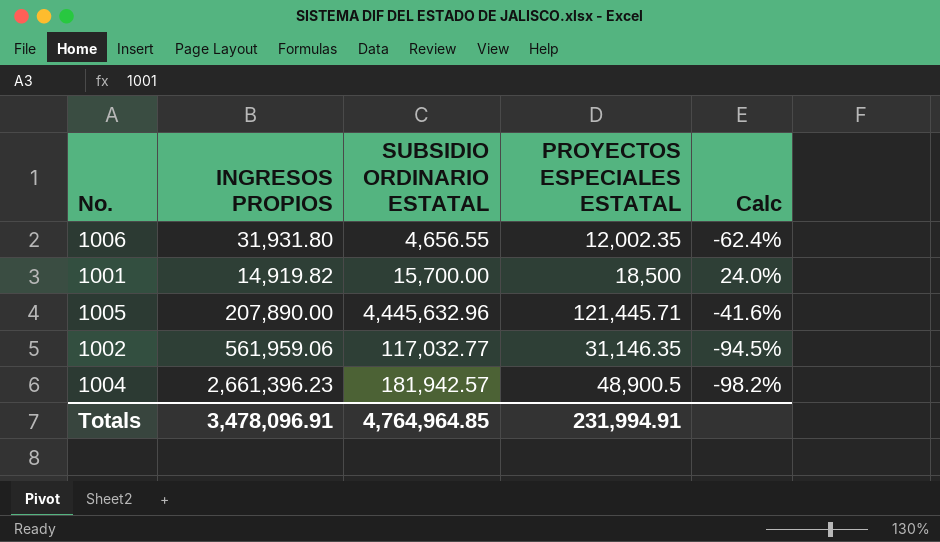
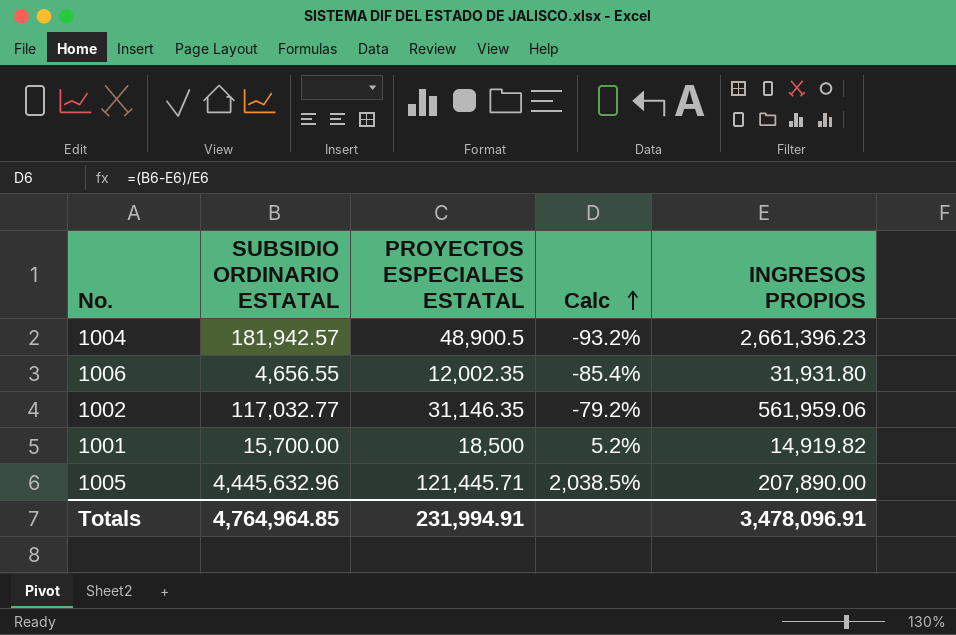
row order: none -> Calc ascending
column Calc | formula: ([PROYECTOS ESPECIALES ESTATAL] - [INGRESOS PROPIOS]) / [INGRESOS PROPIOS] -> ([SUBSIDIO ORDINARIO ESTATAL] - [INGRESOS PROPIOS]) / [INGRESOS PROPIOS]
column INGRESOS PROPIOS | position: 2 -> 5

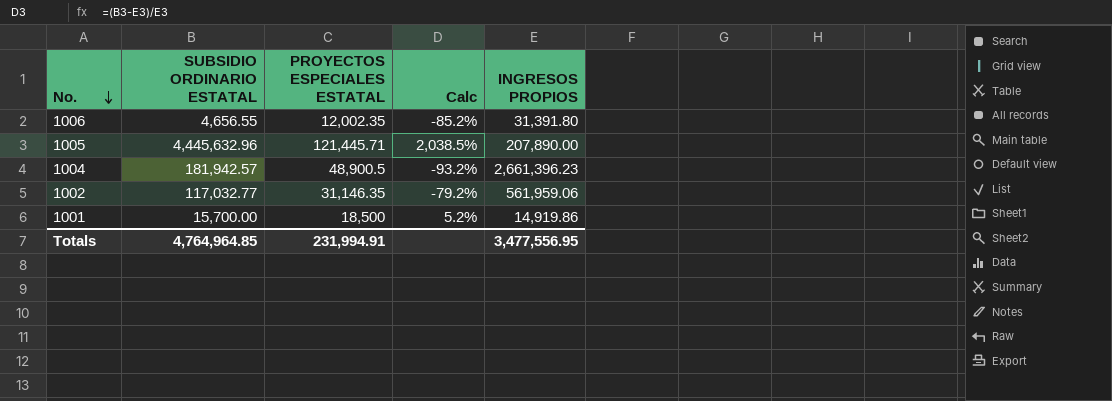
row order: Calc ascending -> No. descending
1006 | Calc: -85.4% -> -85.2%
1006 | INGRESOS PROPIOS: 31,931.80 -> 31,391.80
1001 | INGRESOS PROPIOS: 14,919.82 -> 14,919.86
Totals | INGRESOS PROPIOS: 3,478,096.91 -> 3,477,556.95

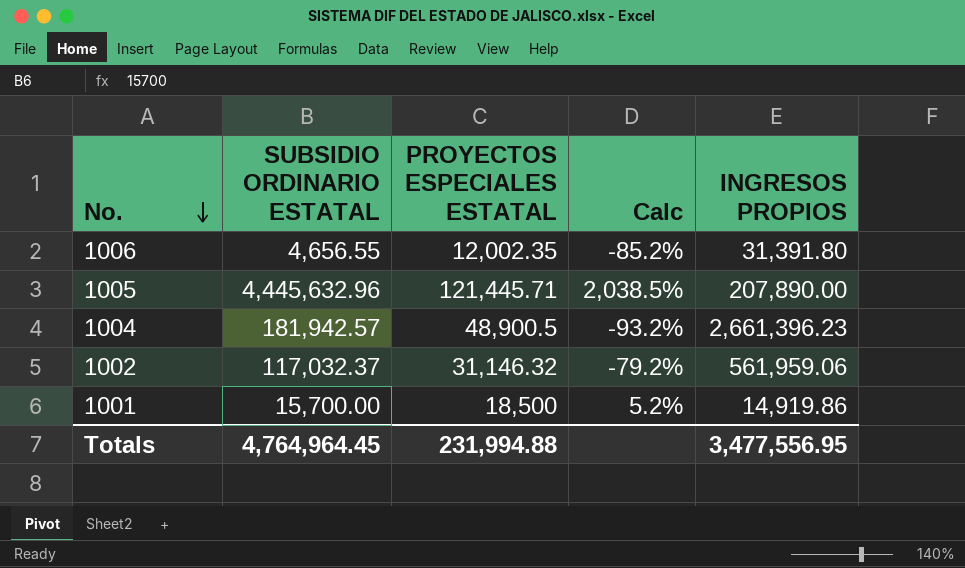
1002 | SUBSIDIO ORDINARIO ESTATAL: 117,032.77 -> 117,032.37
1002 | PROYECTOS ESPECIALES ESTATAL: 31,146.35 -> 31,146.32
Totals | SUBSIDIO ORDINARIO ESTATAL: 4,764,964.85 -> 4,764,964.45
Totals | PROYECTOS ESPECIALES ESTATAL: 231,994.91 -> 231,994.88

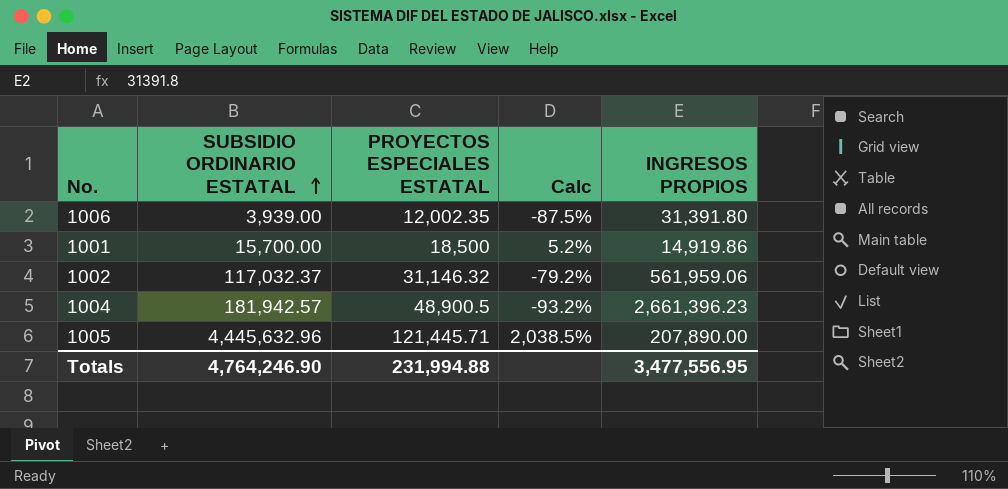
row order: No. descending -> SUBSIDIO ORDINARIO ESTATAL ascending
1006 | SUBSIDIO ORDINARIO ESTATAL: 4,656.55 -> 3,939.00
1006 | Calc: -85.2% -> -87.5%
Totals | SUBSIDIO ORDINARIO ESTATAL: 4,764,964.45 -> 4,764,246.90

